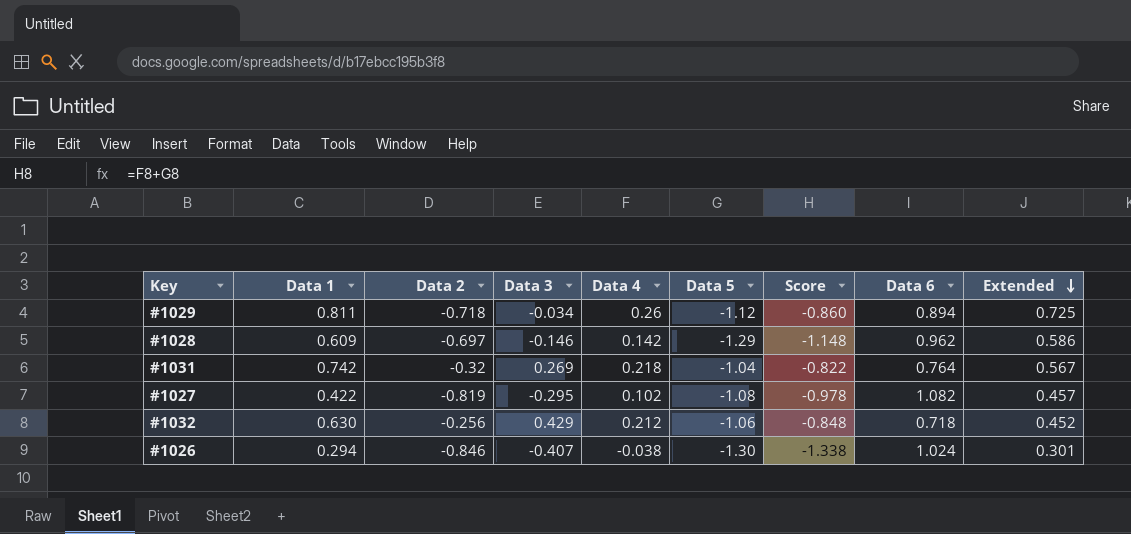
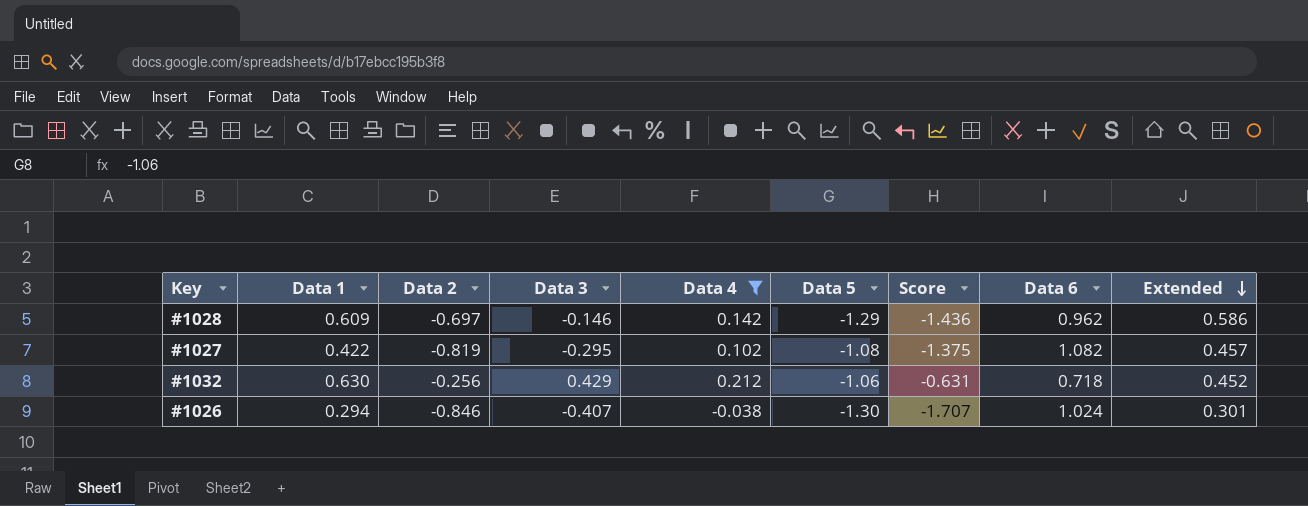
filter: none -> Data 4 <= 0.212
column Score | formula: [Data 4] + [Data 5] -> [Data 3] + [Data 5]

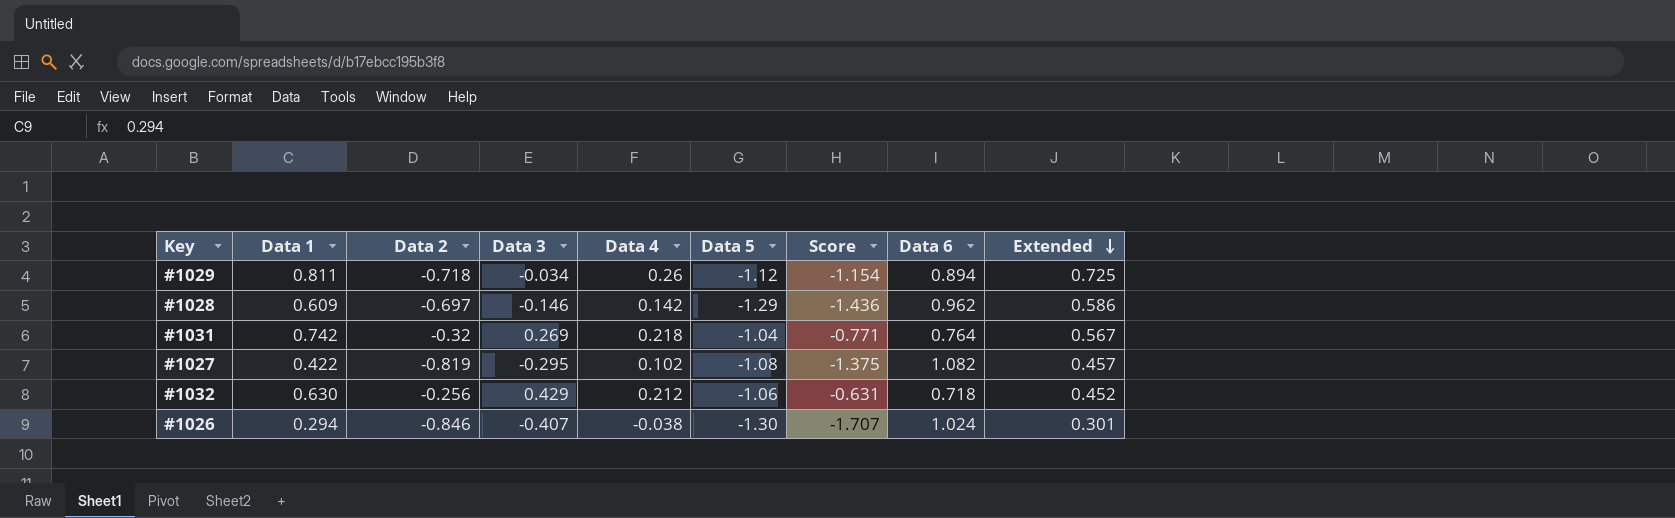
filter: Data 4 <= 0.212 -> none

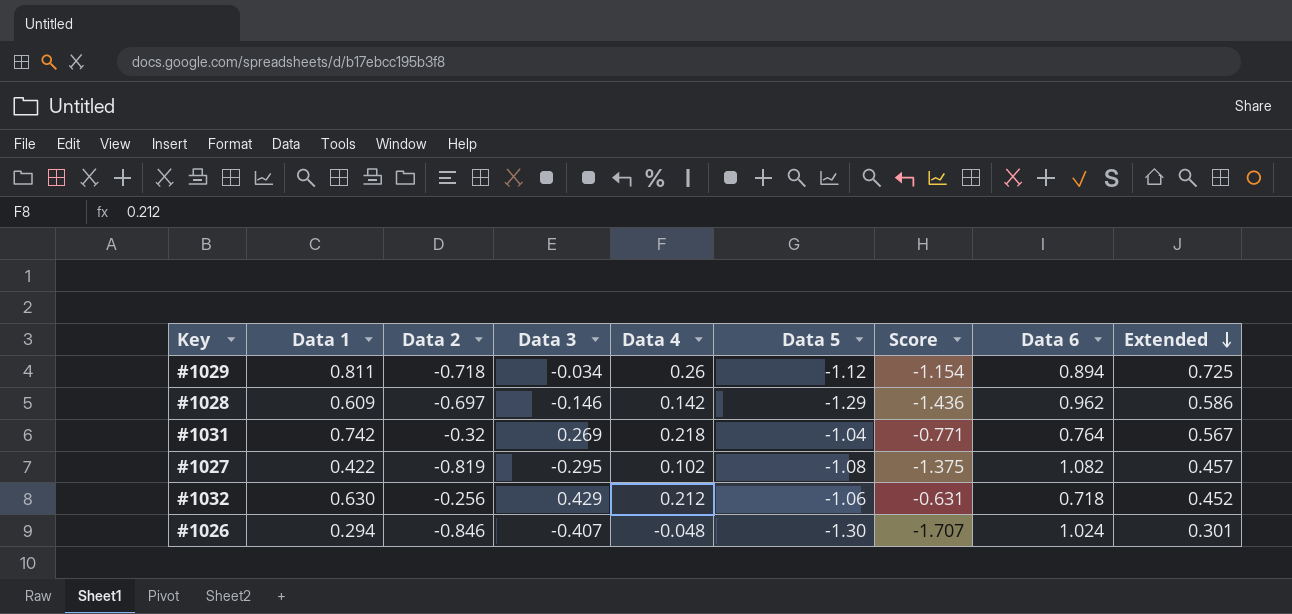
#1026 | Data 4: -0.038 -> -0.048

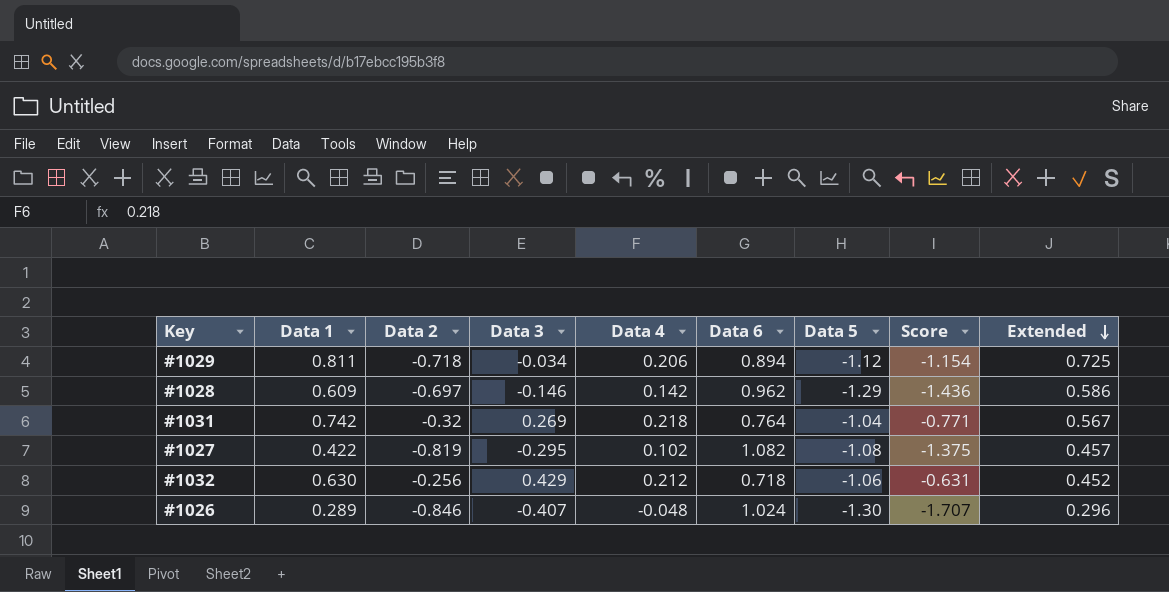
column Data 6 | position: 8 -> 6
#1029 | Data 4: 0.26 -> 0.206
#1026 | Data 1: 0.294 -> 0.289
#1026 | Extended: 0.301 -> 0.296

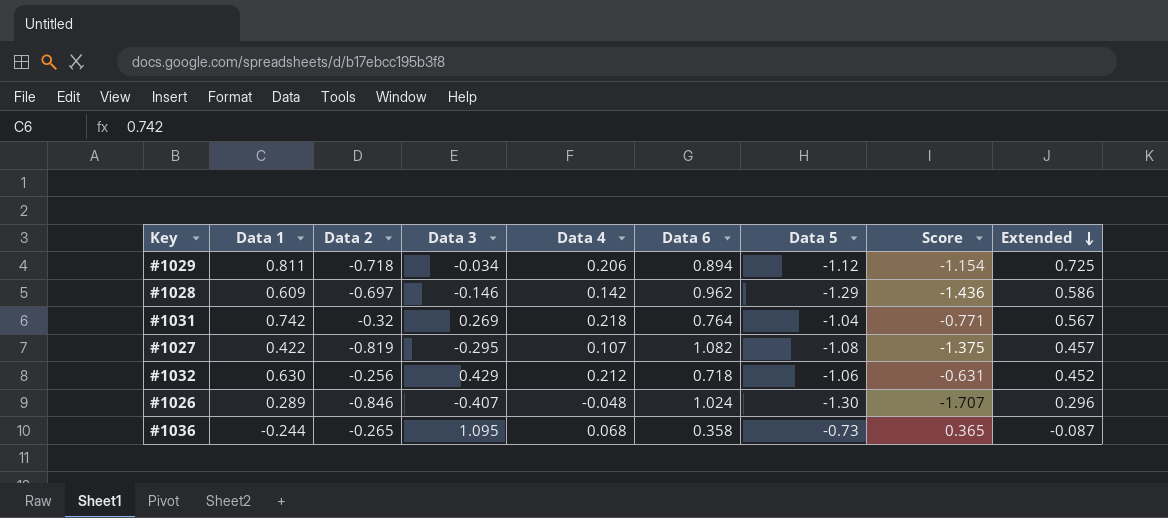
#1027 | Data 4: 0.102 -> 0.107
row #1036: none -> -0.244 | -0.265 | 1.095 | 0.068 | 0.358 | -0.73 | 0.365 | -0.087

